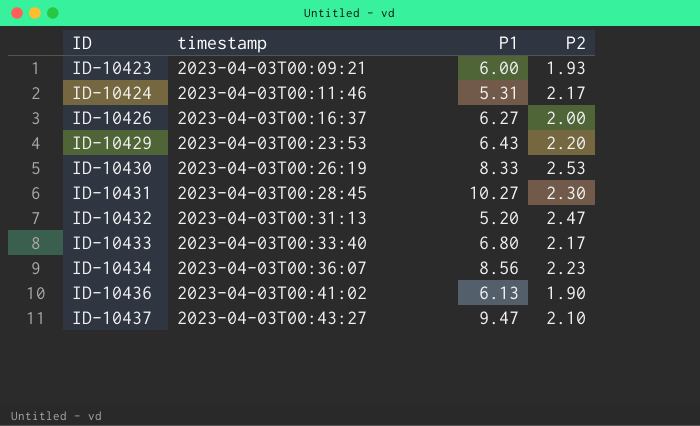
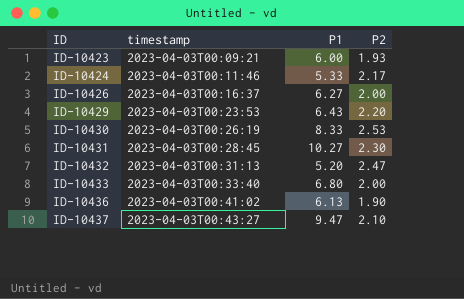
row ID-10434: 2023-04-03T00:36:07 | 8.56 | 2.23 -> none
ID-10424 | P1: 5.31 -> 5.33
ID-10433 | P2: 2.17 -> 2.00

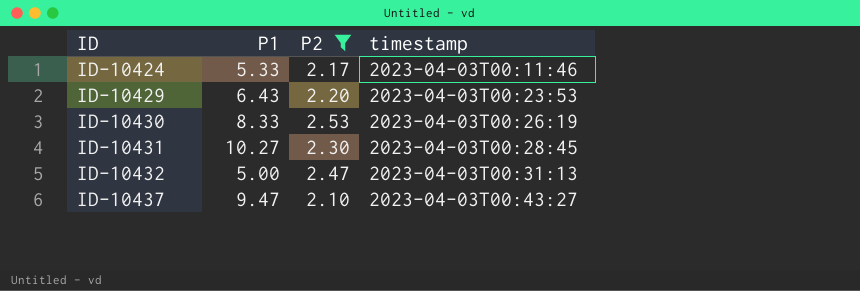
filter: none -> P2 >= 2.10
column timestamp | position: 2 -> 4
ID-10432 | P1: 5.20 -> 5.00

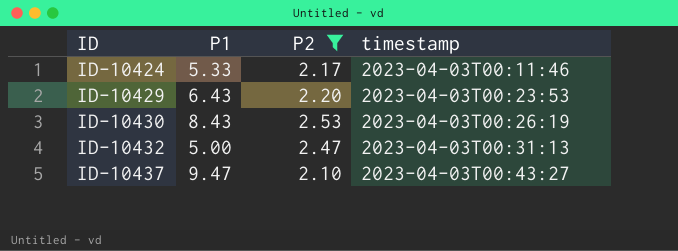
row ID-10431: 10.27 | 2.30 | 2023-04-03T00:28:45 -> none
ID-10430 | P1: 8.33 -> 8.43

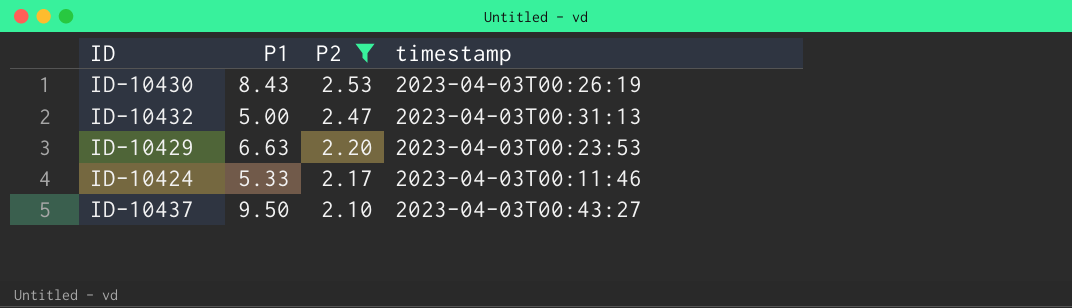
row order: ID ascending -> P2 descending
ID-10429 | P1: 6.43 -> 6.63
ID-10437 | P1: 9.47 -> 9.50

